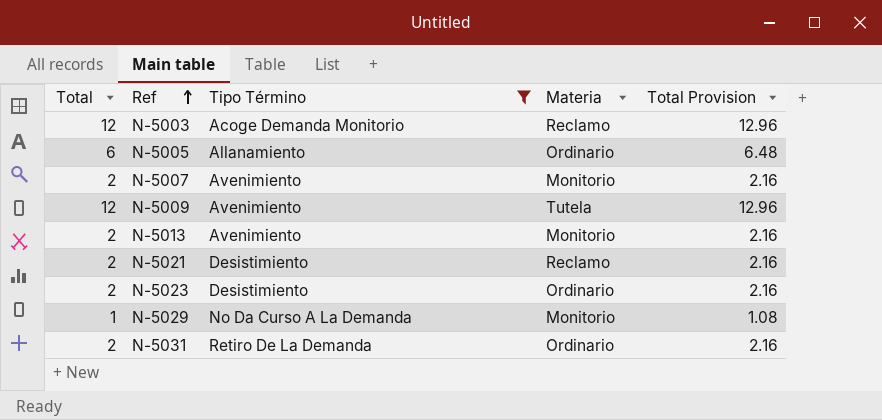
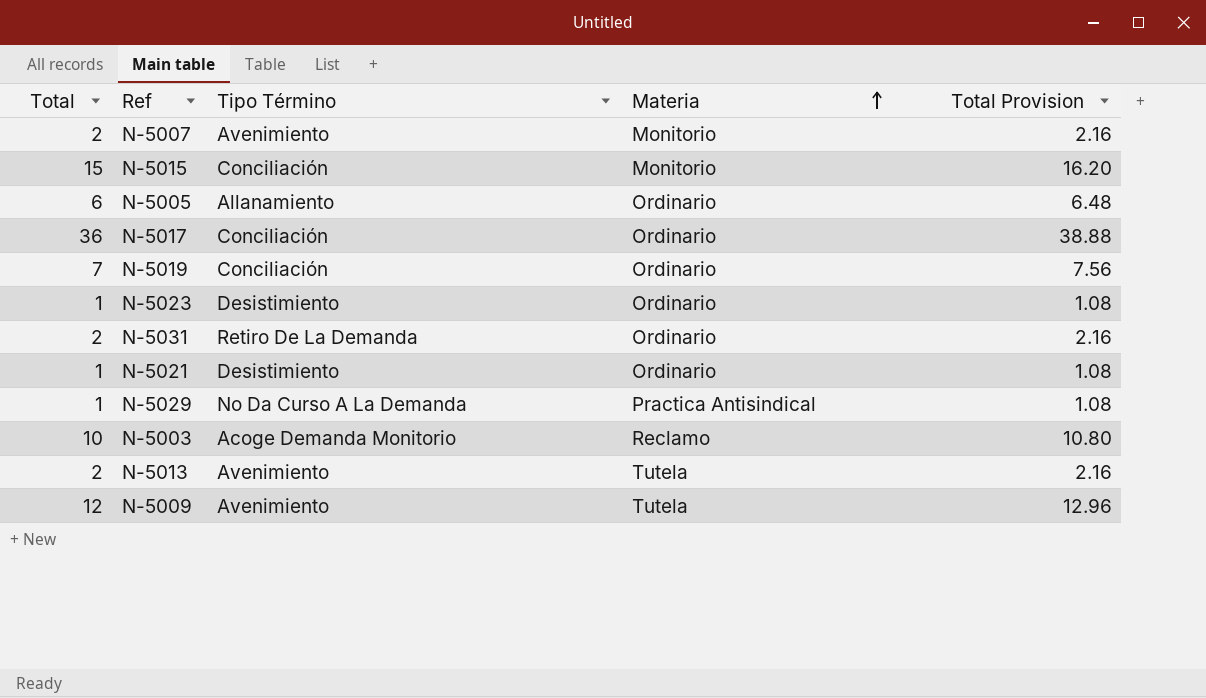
filter: Tipo Término != Conciliación -> none
row order: Ref ascending -> Materia ascending
N-5023 | Total: 2 -> 1
N-5023 | Total Provision: 2.16 -> 1.08
N-5021 | Total: 2 -> 1
N-5021 | Materia: Reclamo -> Ordinario
N-5021 | Total Provision: 2.16 -> 1.08
N-5029 | Materia: Monitorio -> Practica Antisindical
N-5003 | Total: 12 -> 10
N-5003 | Total Provision: 12.96 -> 10.80
N-5013 | Materia: Monitorio -> Tutela

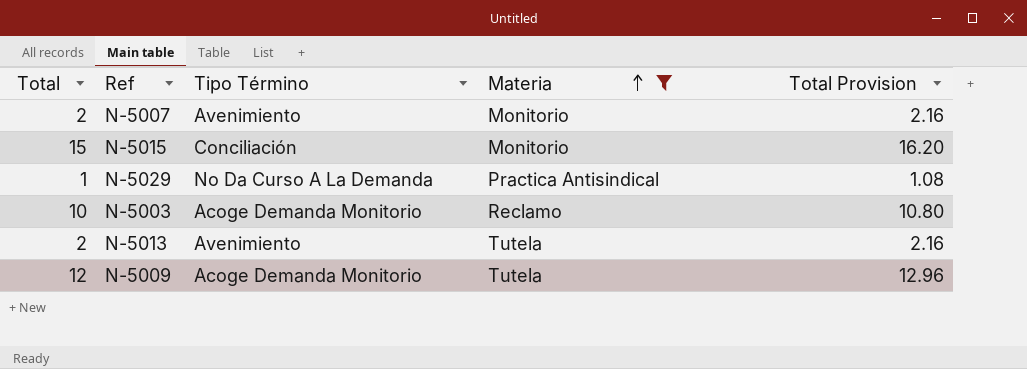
filter: none -> Materia != Ordinario
N-5009 | Tipo Término: Avenimiento -> Acoge Demanda Monitorio

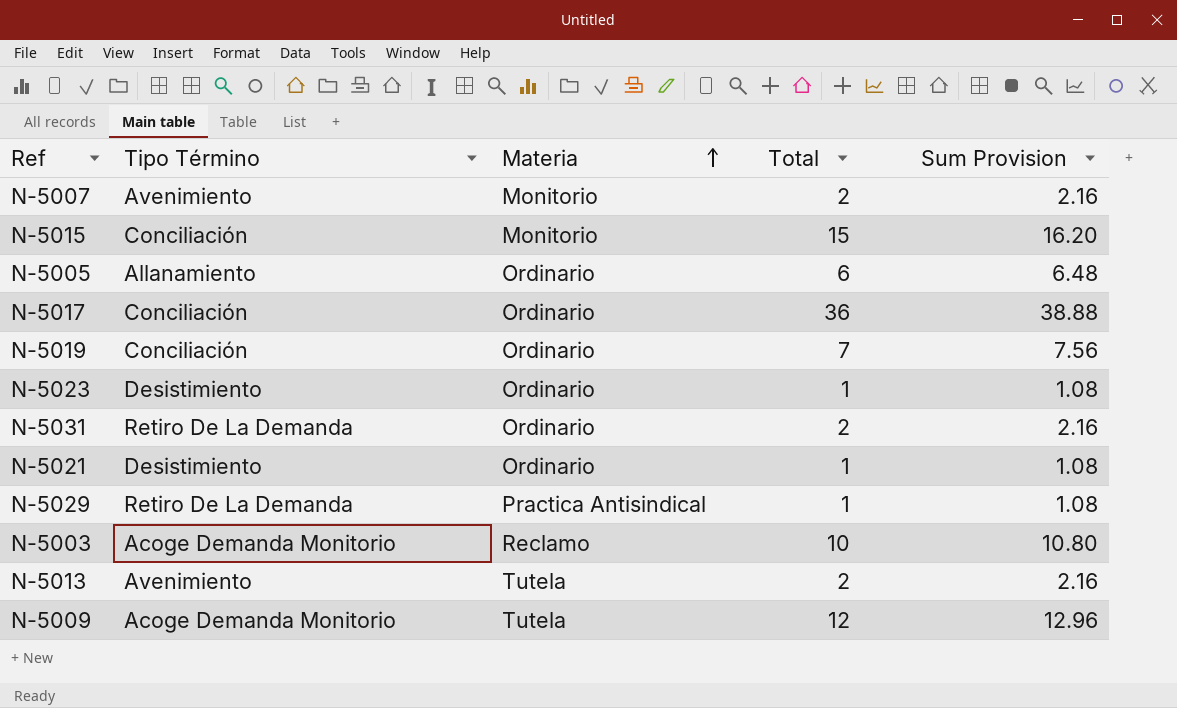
filter: Materia != Ordinario -> none
column Total | position: 1 -> 4
column name: Total Provision -> Sum Provision
N-5029 | Tipo Término: No Da Curso A La Demanda -> Retiro De La Demanda

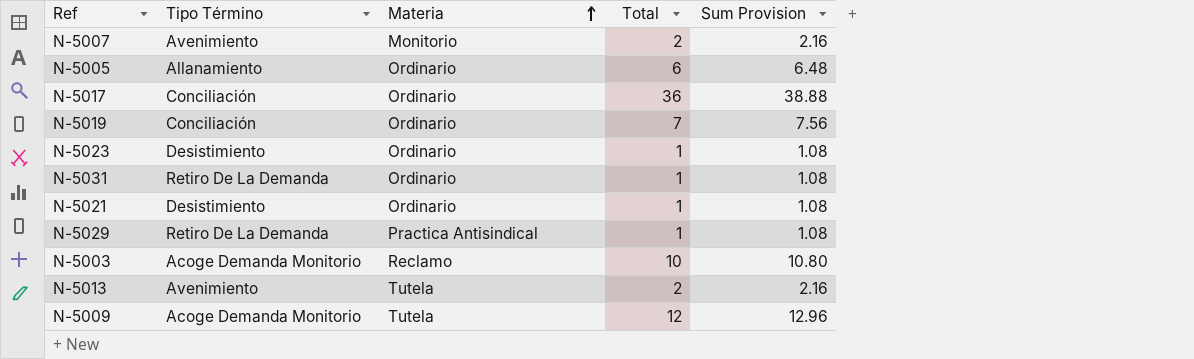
row N-5015: Conciliación | Monitorio | 15 | 16.20 -> none
N-5031 | Total: 2 -> 1
N-5031 | Sum Provision: 2.16 -> 1.08

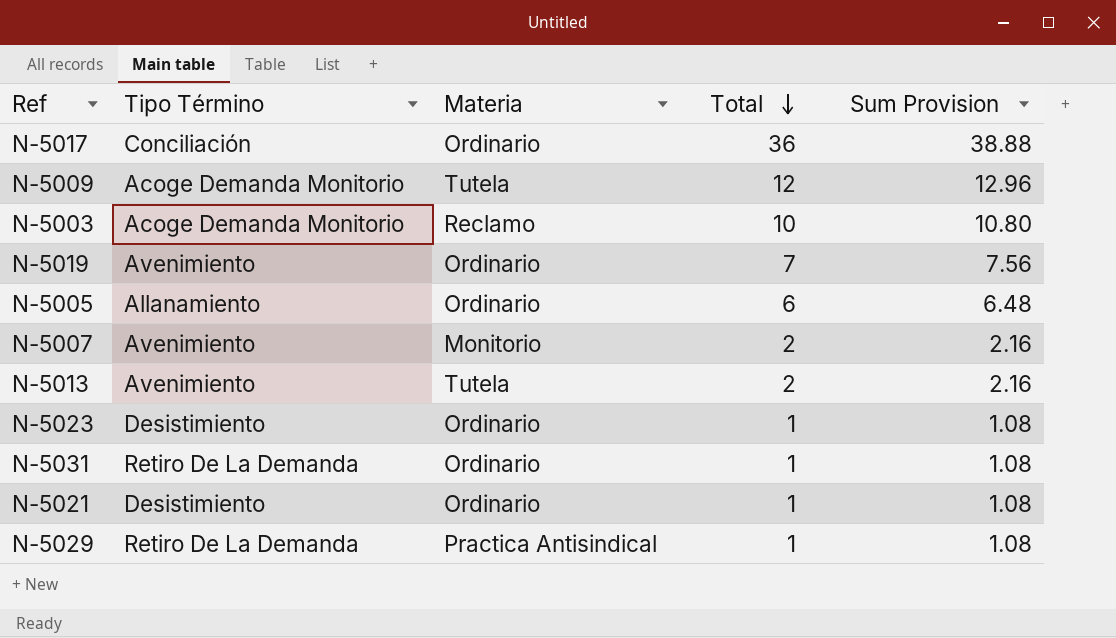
row order: Materia ascending -> Total descending
N-5019 | Tipo Término: Conciliación -> Avenimiento

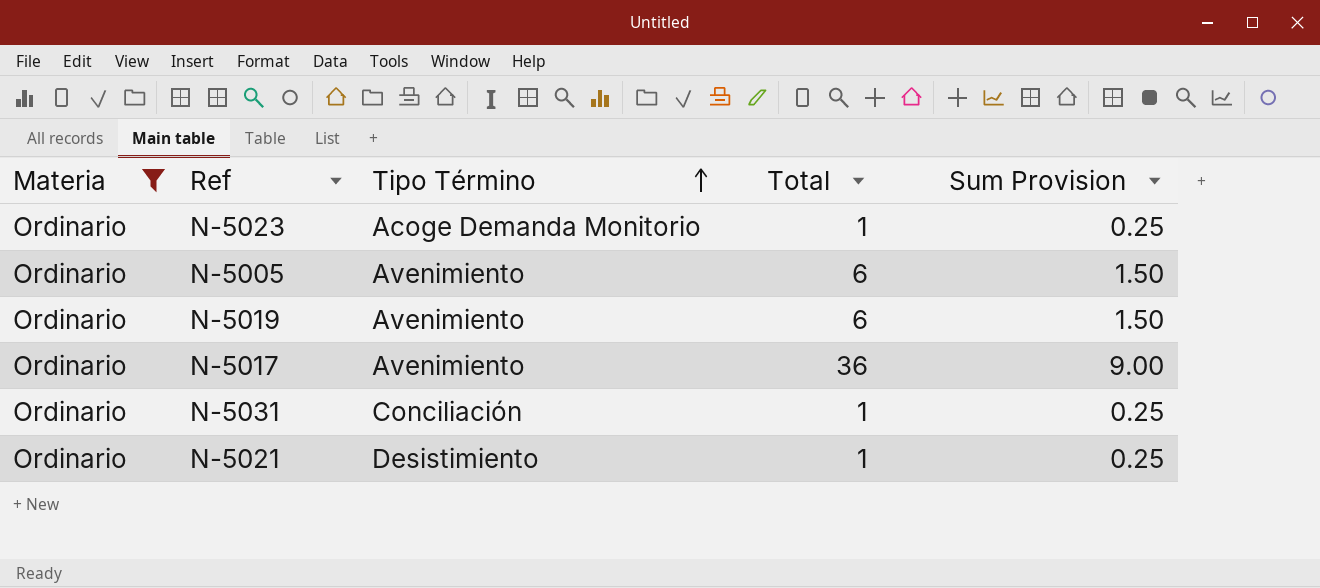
filter: none -> Materia = Ordinario
row order: Total descending -> Tipo Término ascending
column Materia | position: 3 -> 1
column Sum Provision | formula: [Total] * 1.08 -> [Total] * 0.25
N-5023 | Tipo Término: Desistimiento -> Acoge Demanda Monitorio
N-5005 | Tipo Término: Allanamiento -> Avenimiento
N-5019 | Total: 7 -> 6
N-5017 | Tipo Término: Conciliación -> Avenimiento
N-5031 | Tipo Término: Retiro De La Demanda -> Conciliación

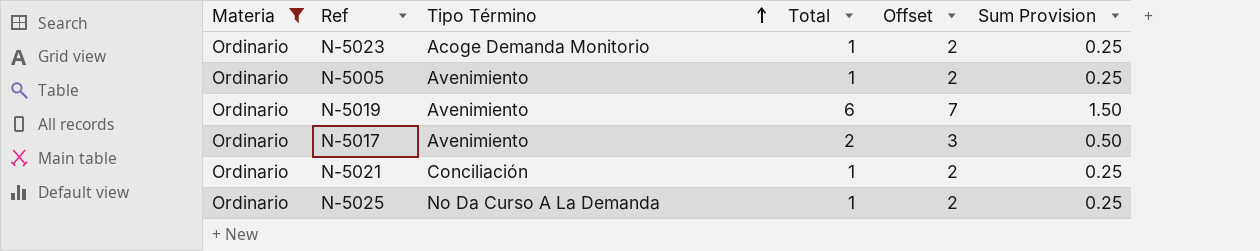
column Offset | formula: none -> [Total] + 1
row N-5031: Ordinario | Conciliación | 1 | 0.25 -> none
N-5005 | Total: 6 -> 1
N-5005 | Sum Provision: 1.50 -> 0.25
N-5017 | Total: 36 -> 2
N-5017 | Sum Provision: 9.00 -> 0.50
N-5021 | Tipo Término: Desistimiento -> Conciliación
row N-5025: none -> Ordinario | No Da Curso A La Demanda | 1 | 2 | 0.25

